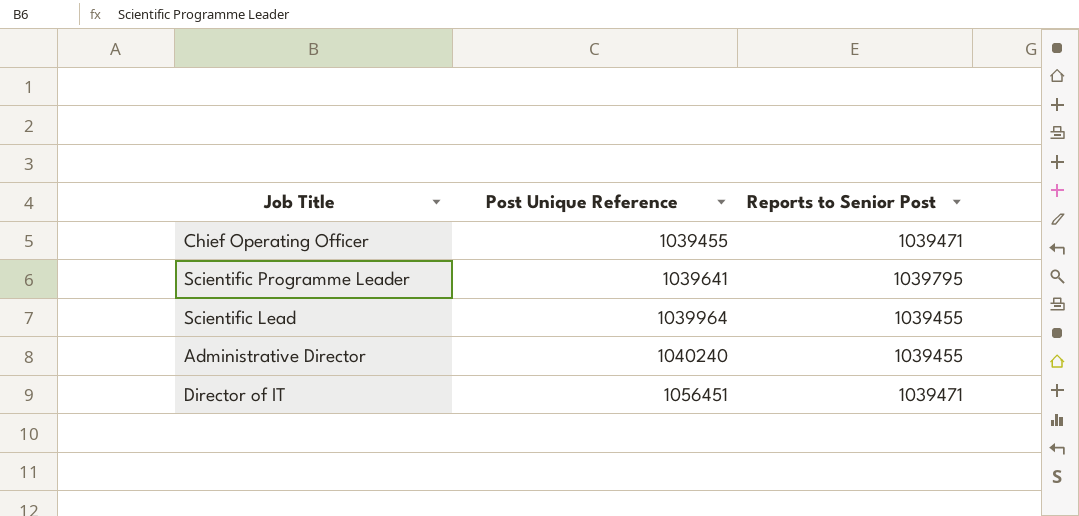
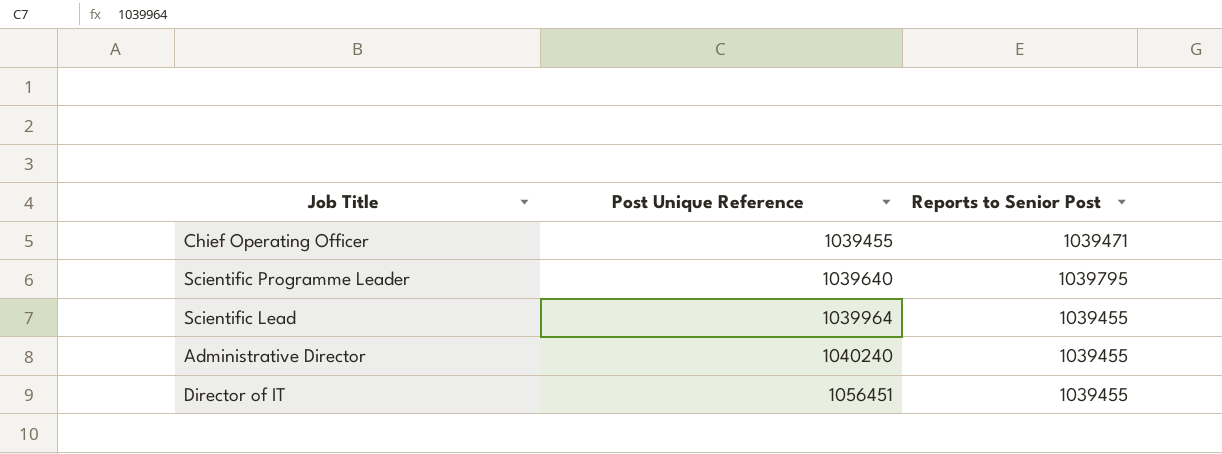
Scientific Programme Leader | Post Unique Reference: 1039641 -> 1039640
Director of IT | Reports to Senior Post: 1039471 -> 1039455

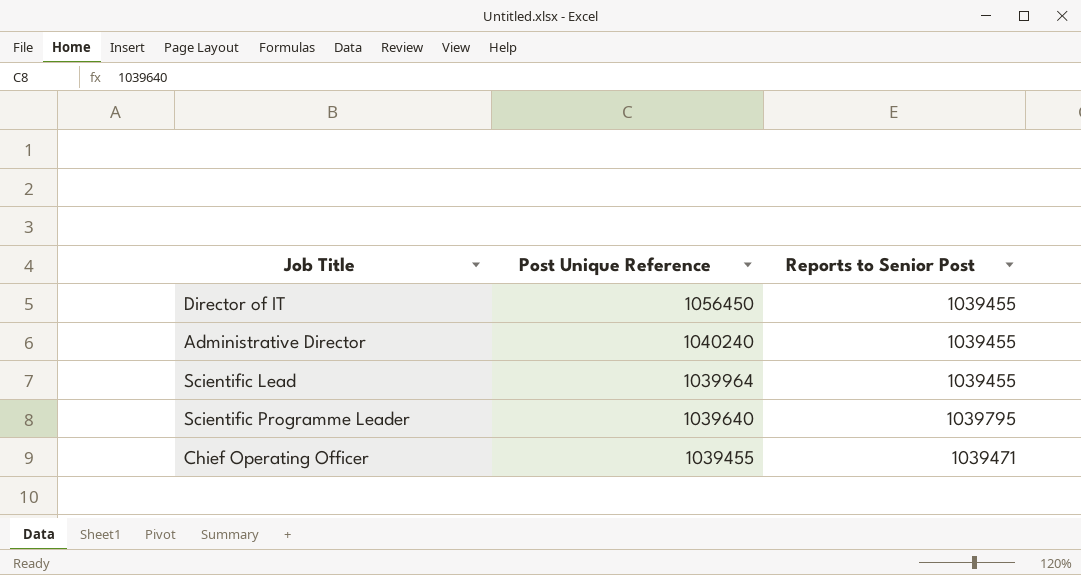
row order: Post Unique Reference ascending -> Post Unique Reference descending
Director of IT | Post Unique Reference: 1056451 -> 1056450

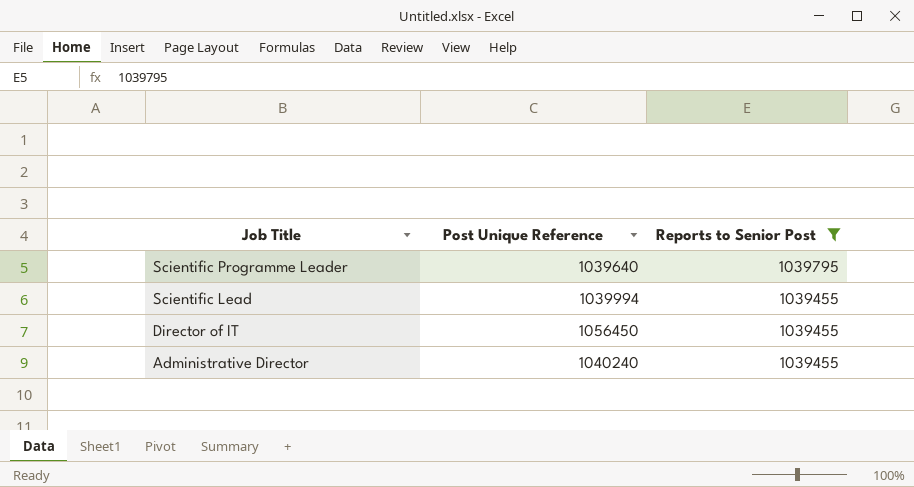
filter: none -> Reports to Senior Post != 1039471
row order: Post Unique Reference descending -> Job Title descending
Scientific Lead | Post Unique Reference: 1039964 -> 1039994

